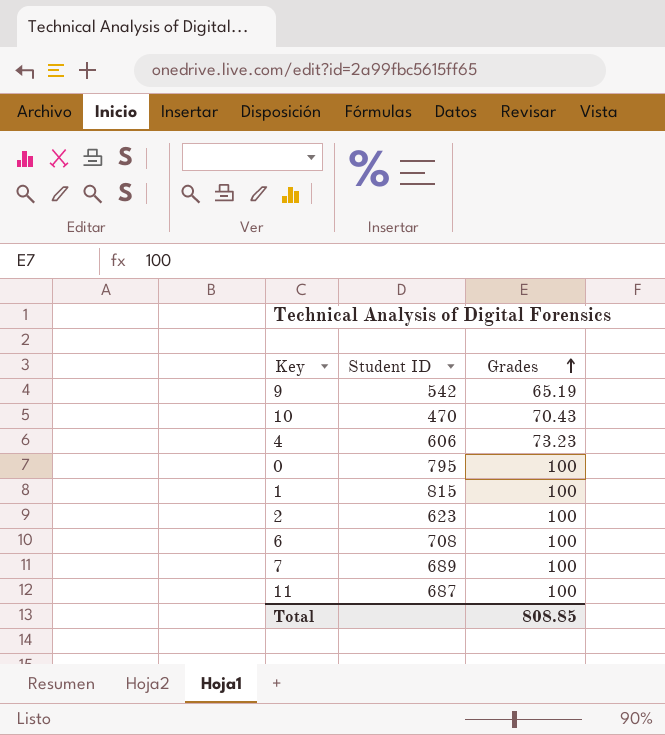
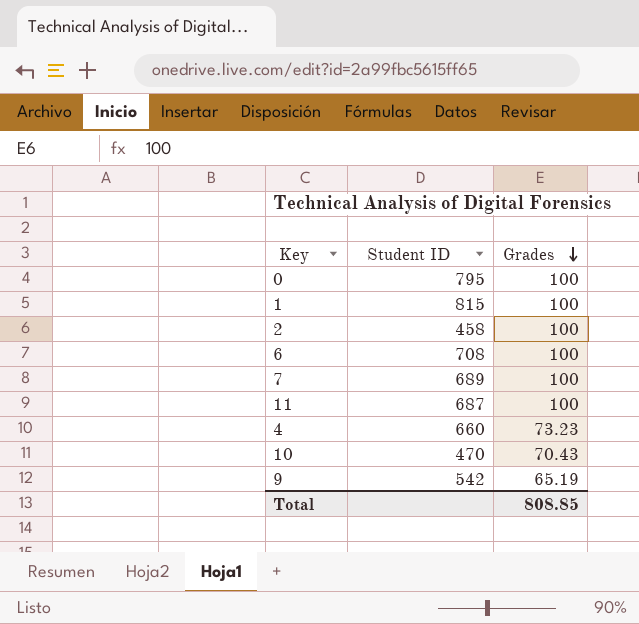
row order: Grades ascending -> Grades descending
2 | Student ID: 623 -> 458
4 | Student ID: 606 -> 660

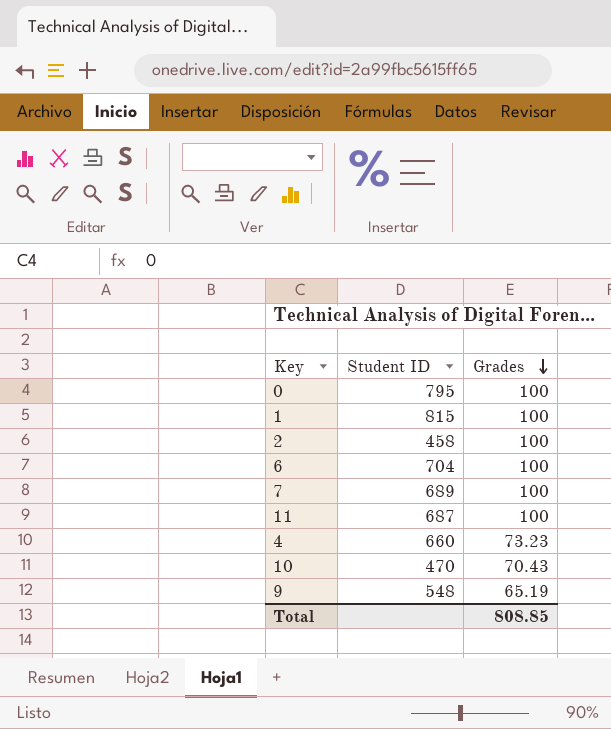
6 | Student ID: 708 -> 704
9 | Student ID: 542 -> 548

